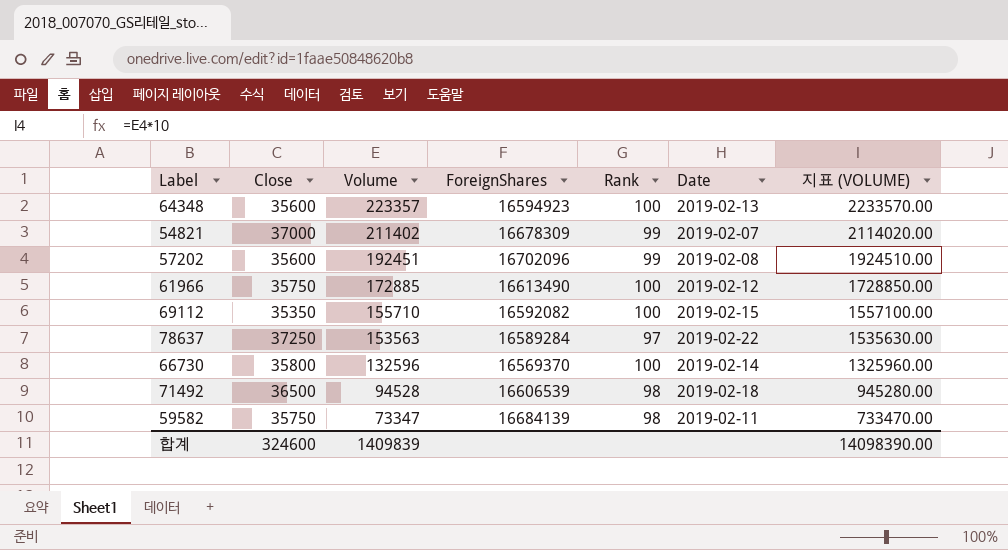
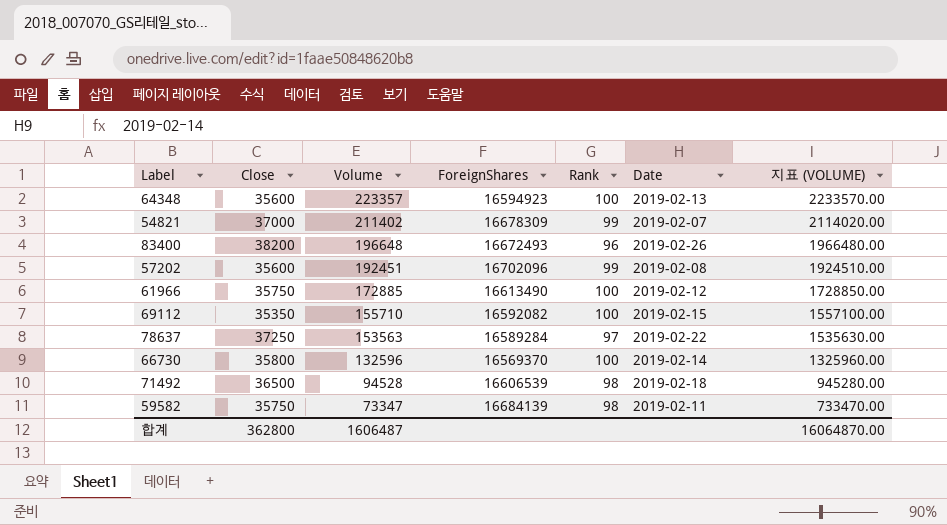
row 83400: none -> 38200 | 196648 | 16672493 | 96 | 2019-02-26 | 1966480.00
합계 | Close: 324600 -> 362800
합계 | Volume: 1409839 -> 1606487
합계 | 지표 (VOLUME): 14098390.00 -> 16064870.00

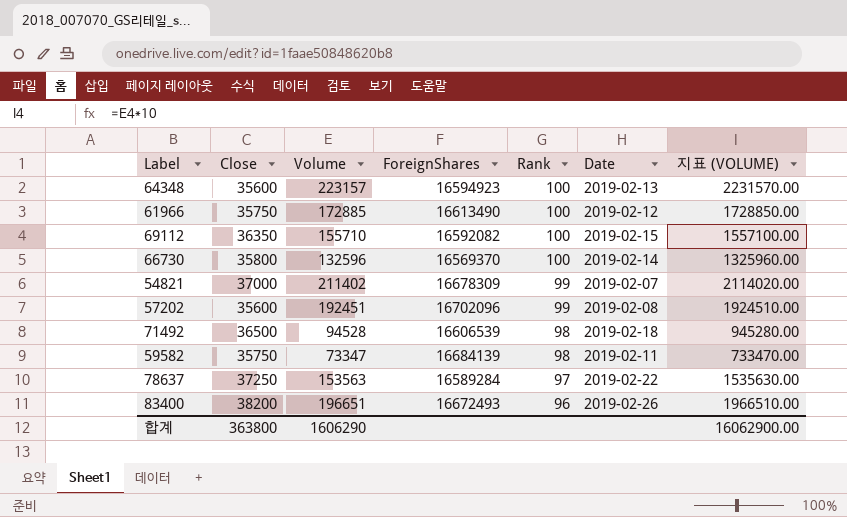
row order: Volume descending -> Rank descending
64348 | Volume: 223357 -> 223157
64348 | 지표 (VOLUME): 2233570.00 -> 2231570.00
69112 | Close: 35350 -> 36350
83400 | Volume: 196648 -> 196651
83400 | 지표 (VOLUME): 1966480.00 -> 1966510.00
합계 | Close: 362800 -> 363800
합계 | Volume: 1606487 -> 1606290
합계 | 지표 (VOLUME): 16064870.00 -> 16062900.00

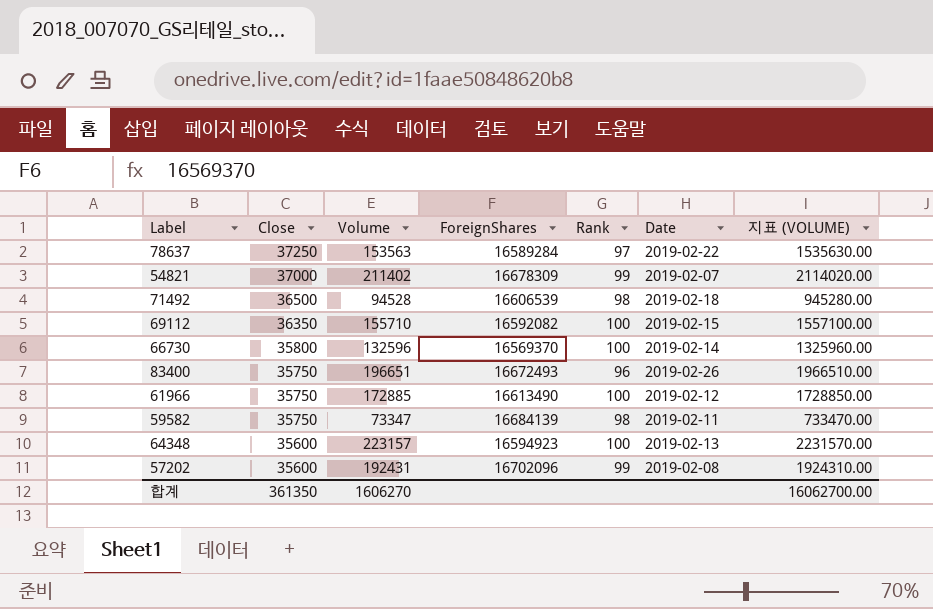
row order: Rank descending -> Close descending
83400 | Close: 38200 -> 35750
57202 | Volume: 192451 -> 192431
57202 | 지표 (VOLUME): 1924510.00 -> 1924310.00
합계 | Close: 363800 -> 361350
합계 | Volume: 1606290 -> 1606270
합계 | 지표 (VOLUME): 16062900.00 -> 16062700.00

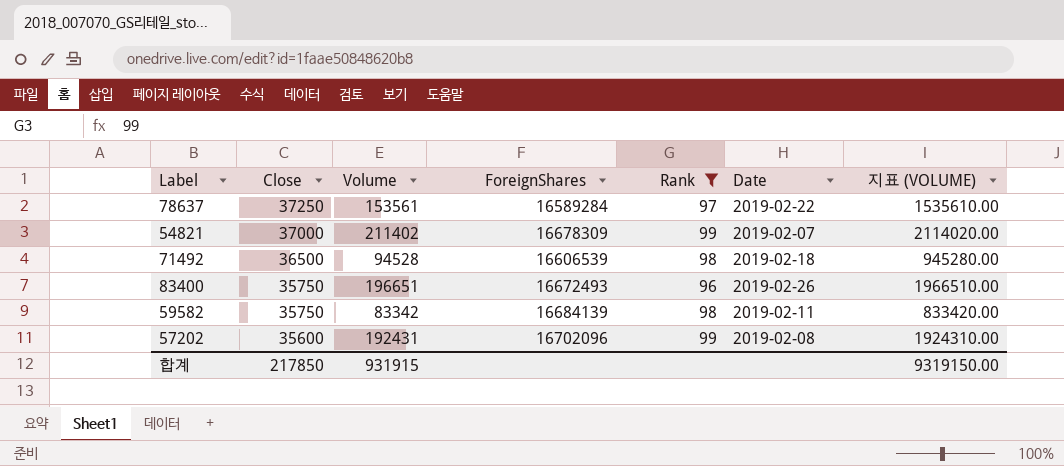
filter: none -> Rank != 100
78637 | Volume: 153563 -> 153561
78637 | 지표 (VOLUME): 1535630.00 -> 1535610.00
59582 | Volume: 73347 -> 83342
59582 | 지표 (VOLUME): 733470.00 -> 833420.00
합계 | Close: 361350 -> 217850
합계 | Volume: 1606270 -> 931915
합계 | 지표 (VOLUME): 16062700.00 -> 9319150.00

